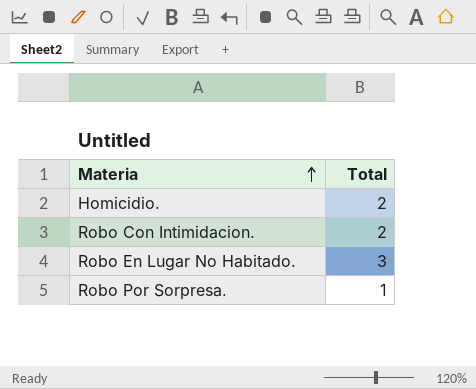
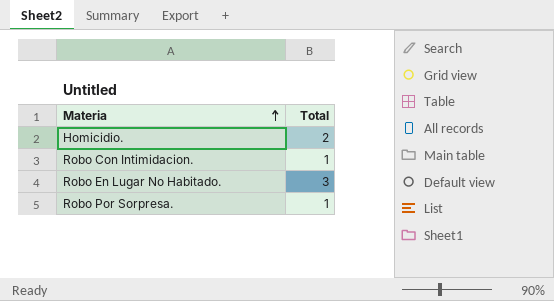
Robo Con Intimidacion. | Total: 2 -> 1

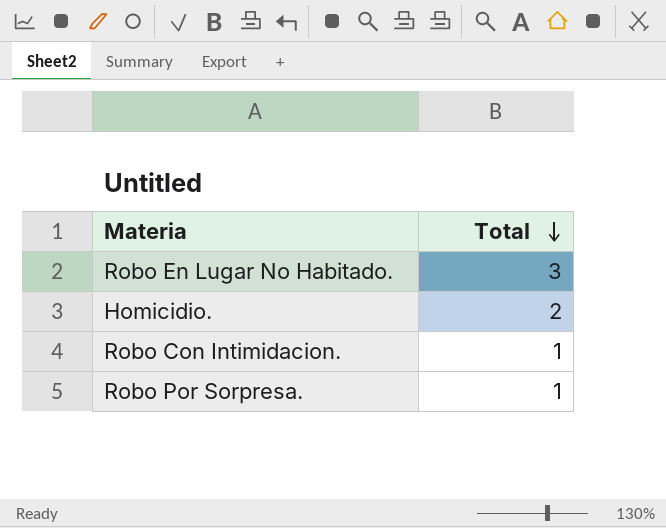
row order: Materia ascending -> Total descending

